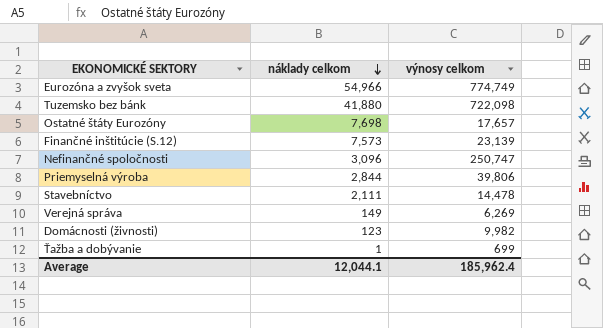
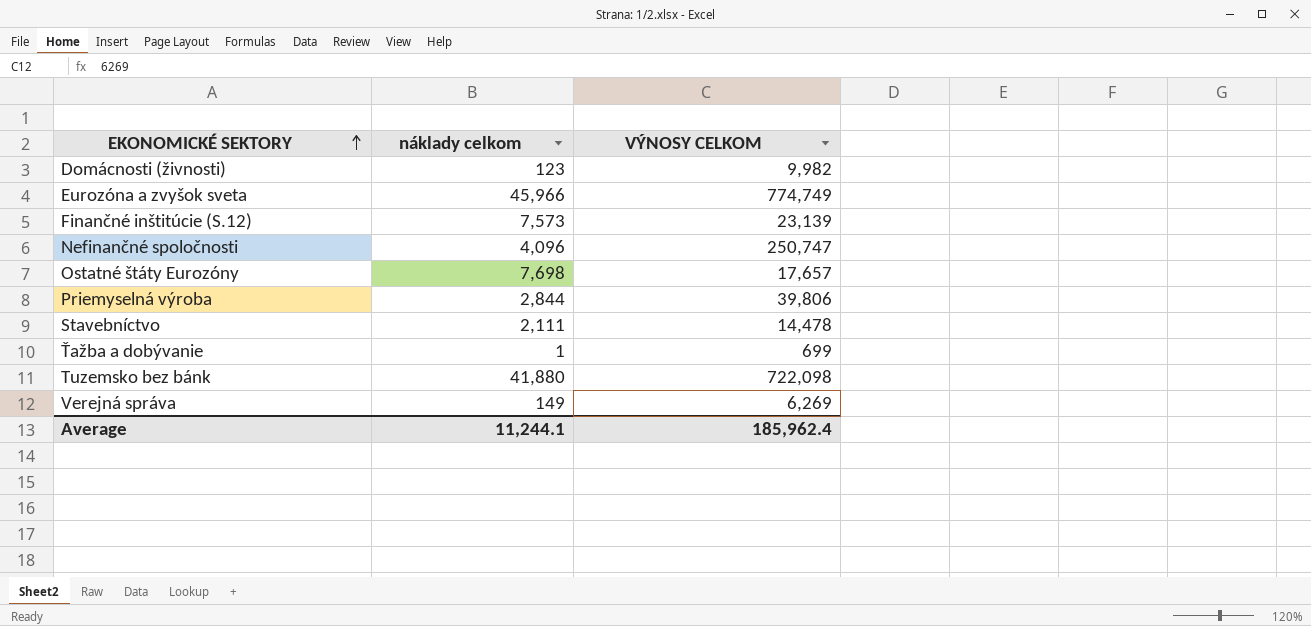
row order: náklady celkom descending -> EKONOMICKÉ SEKTORY ascending
column name: výnosy celkom -> VÝNOSY CELKOM
Eurozóna a zvyšok sveta | náklady celkom: 54,966 -> 45,966
Nefinančné spoločnosti | náklady celkom: 3,096 -> 4,096
Average | náklady celkom: 12,044.1 -> 11,244.1

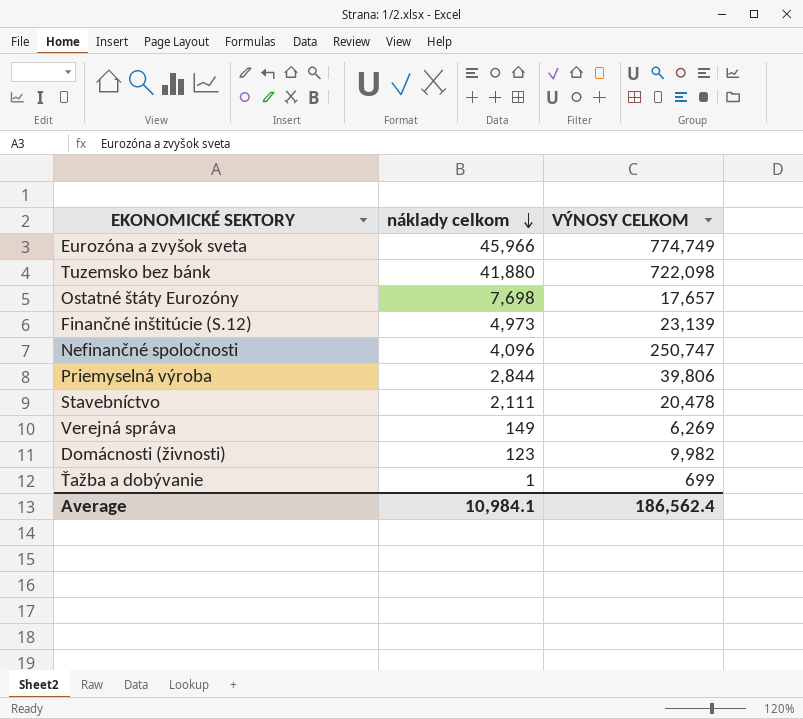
row order: EKONOMICKÉ SEKTORY ascending -> náklady celkom descending
Finančné inštitúcie (S.12) | náklady celkom: 7,573 -> 4,973
Stavebníctvo | VÝNOSY CELKOM: 14,478 -> 20,478
Average | náklady celkom: 11,244.1 -> 10,984.1
Average | VÝNOSY CELKOM: 185,962.4 -> 186,562.4

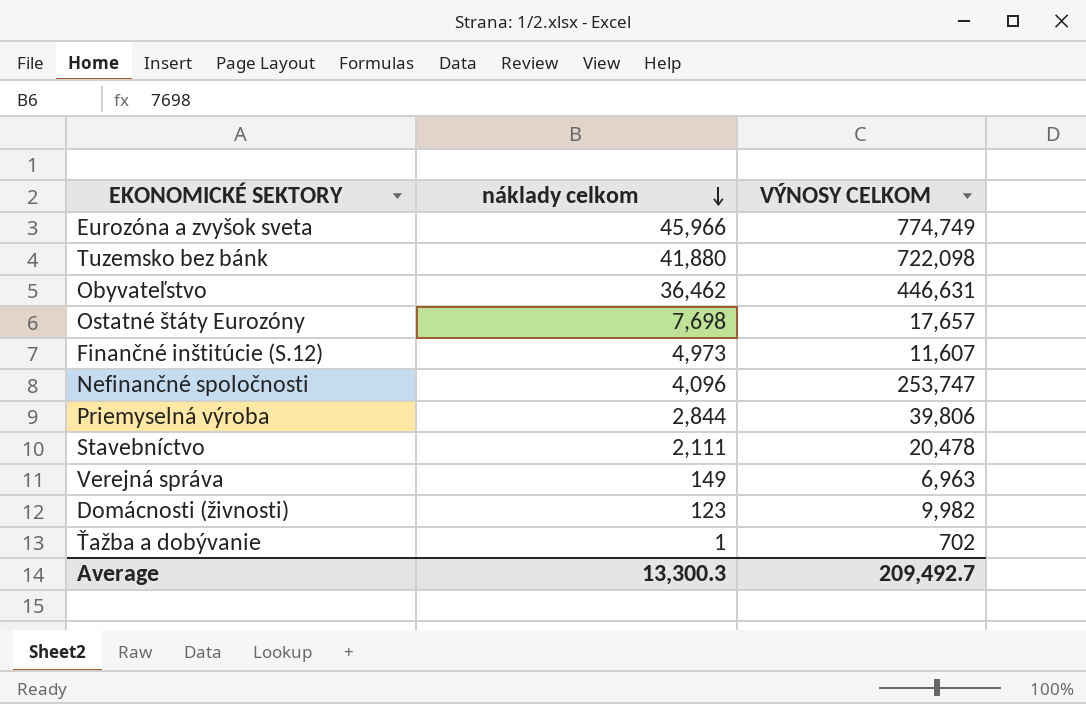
row Obyvateľstvo: none -> 36,462 | 446,631
Finančné inštitúcie (S.12) | VÝNOSY CELKOM: 23,139 -> 11,607
Nefinančné spoločnosti | VÝNOSY CELKOM: 250,747 -> 253,747
Verejná správa | VÝNOSY CELKOM: 6,269 -> 6,963
Ťažba a dobývanie | VÝNOSY CELKOM: 699 -> 702
Average | náklady celkom: 10,984.1 -> 13,300.3
Average | VÝNOSY CELKOM: 186,562.4 -> 209,492.7

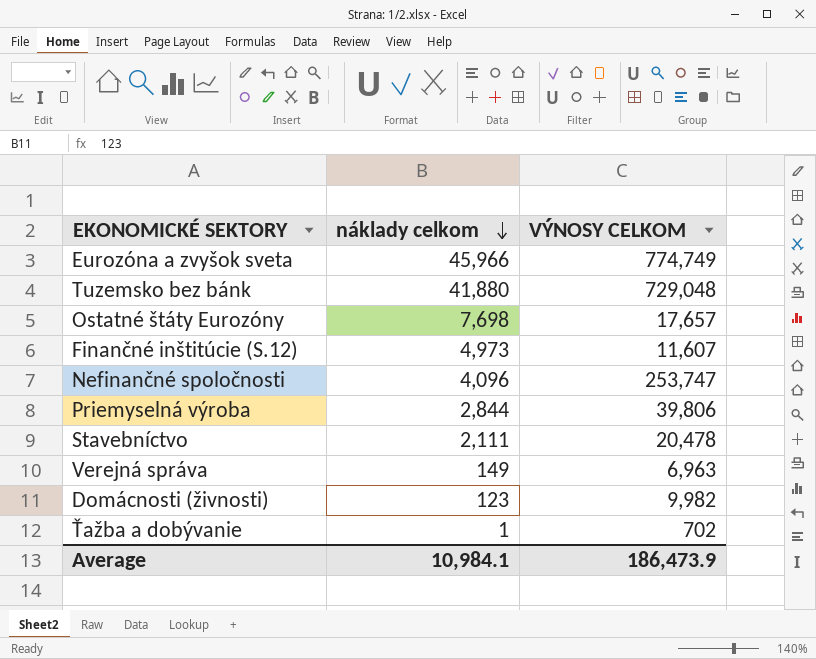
row Obyvateľstvo: 36,462 | 446,631 -> none
Tuzemsko bez bánk | VÝNOSY CELKOM: 722,098 -> 729,048
Average | náklady celkom: 13,300.3 -> 10,984.1
Average | VÝNOSY CELKOM: 209,492.7 -> 186,473.9

